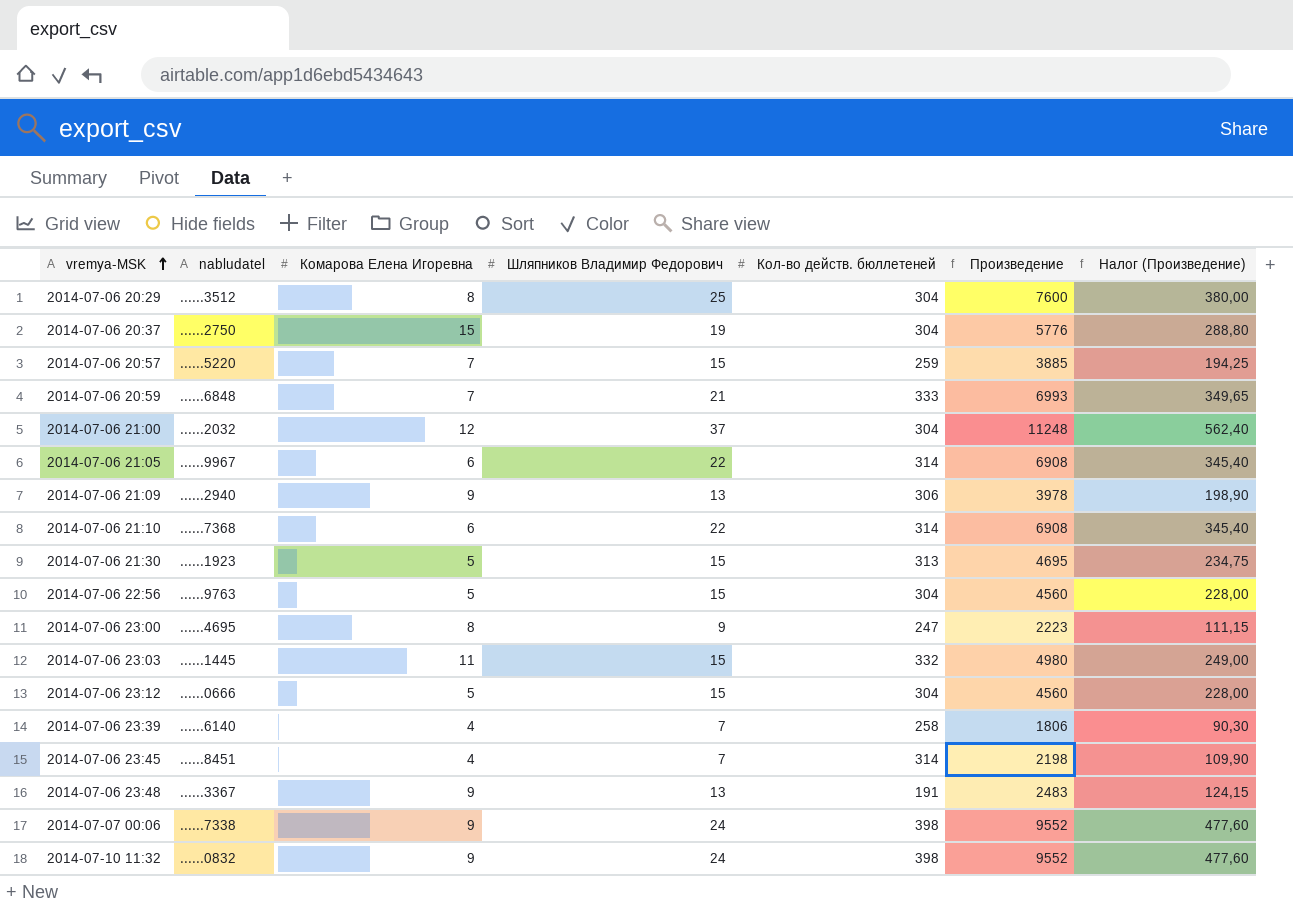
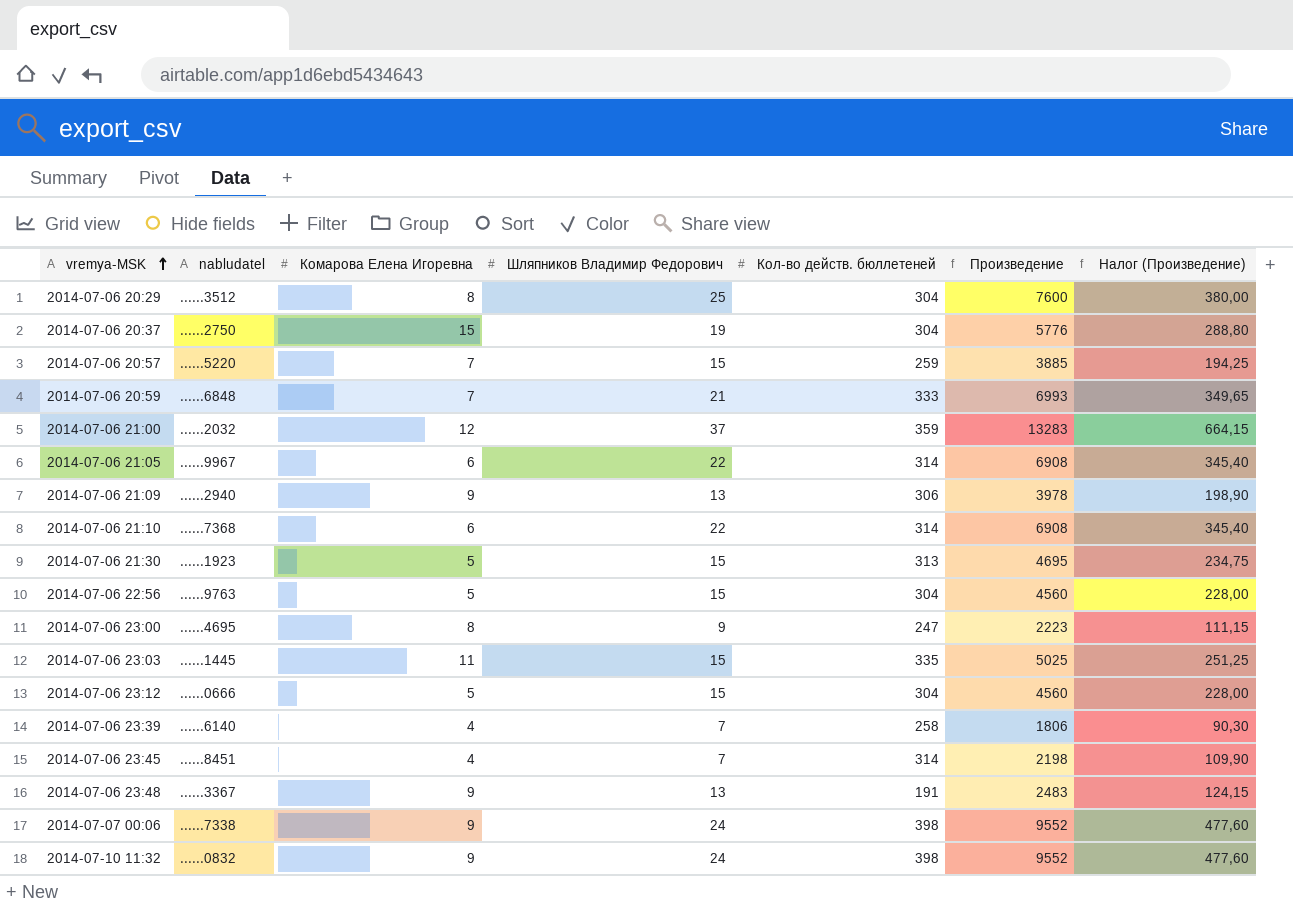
2014-07-06 21:00 | Кол-во действ. бюллетеней: 304 -> 359
2014-07-06 21:00 | Произведение: 11248 -> 13283
2014-07-06 21:00 | Налог (Произведение): 562,40 -> 664,15
2014-07-06 23:03 | Кол-во действ. бюллетеней: 332 -> 335
2014-07-06 23:03 | Произведение: 4980 -> 5025
2014-07-06 23:03 | Налог (Произведение): 249,00 -> 251,25

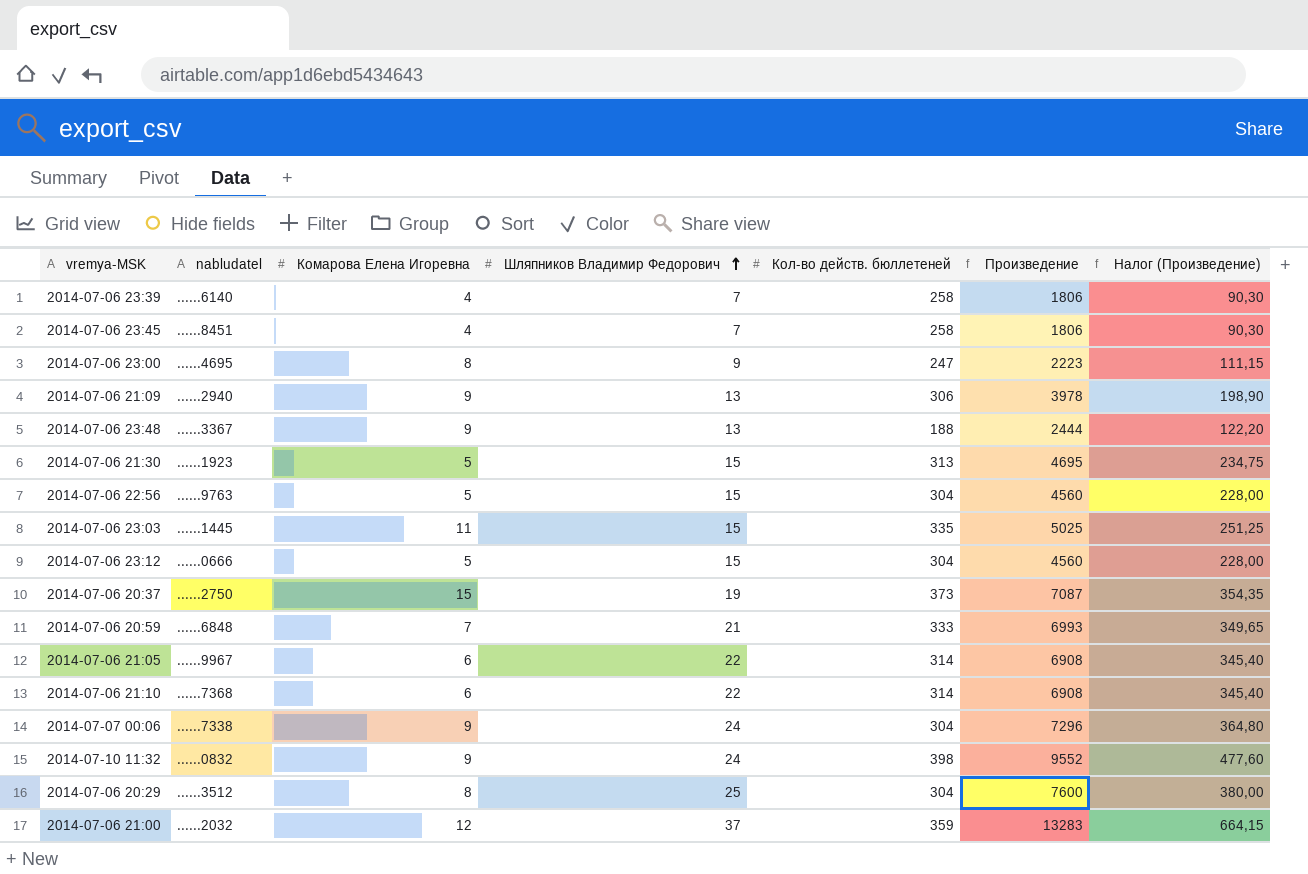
row order: vremya-MSK ascending -> Шляпников Владимир Федорович ascending
row 2014-07-06 20:57: ......5220 | 7 | 15 | 259 | 3885 | 194,25 -> none
2014-07-06 23:45 | Кол-во действ. бюллетеней: 314 -> 258
2014-07-06 23:45 | Произведение: 2198 -> 1806
2014-07-06 23:45 | Налог (Произведение): 109,90 -> 90,30
2014-07-06 23:48 | Кол-во действ. бюллетеней: 191 -> 188
2014-07-06 23:48 | Произведение: 2483 -> 2444
2014-07-06 23:48 | Налог (Произведение): 124,15 -> 122,20
2014-07-06 20:37 | Кол-во действ. бюллетеней: 304 -> 373
2014-07-06 20:37 | Произведение: 5776 -> 7087
2014-07-06 20:37 | Налог (Произведение): 288,80 -> 354,35
2014-07-07 00:06 | Кол-во действ. бюллетеней: 398 -> 304
2014-07-07 00:06 | Произведение: 9552 -> 7296
2014-07-07 00:06 | Налог (Произведение): 477,60 -> 364,80

